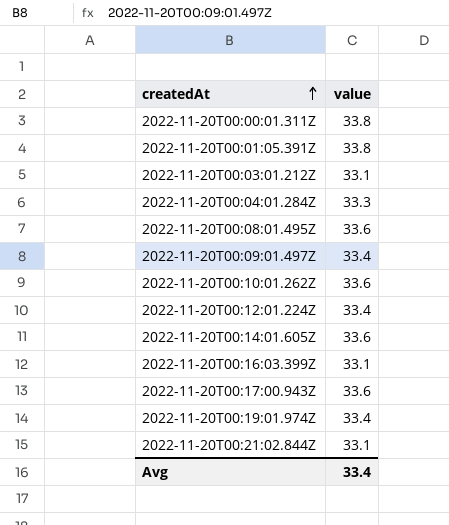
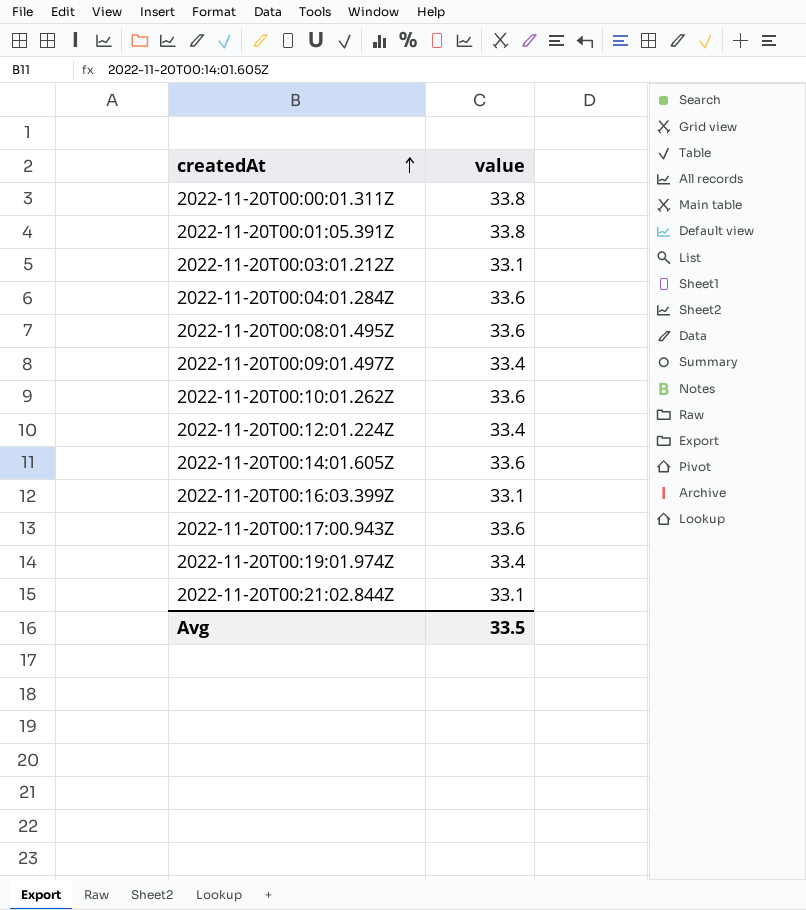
2022-11-20T00:04:01.284Z | value: 33.3 -> 33.6
Avg | value: 33.4 -> 33.5

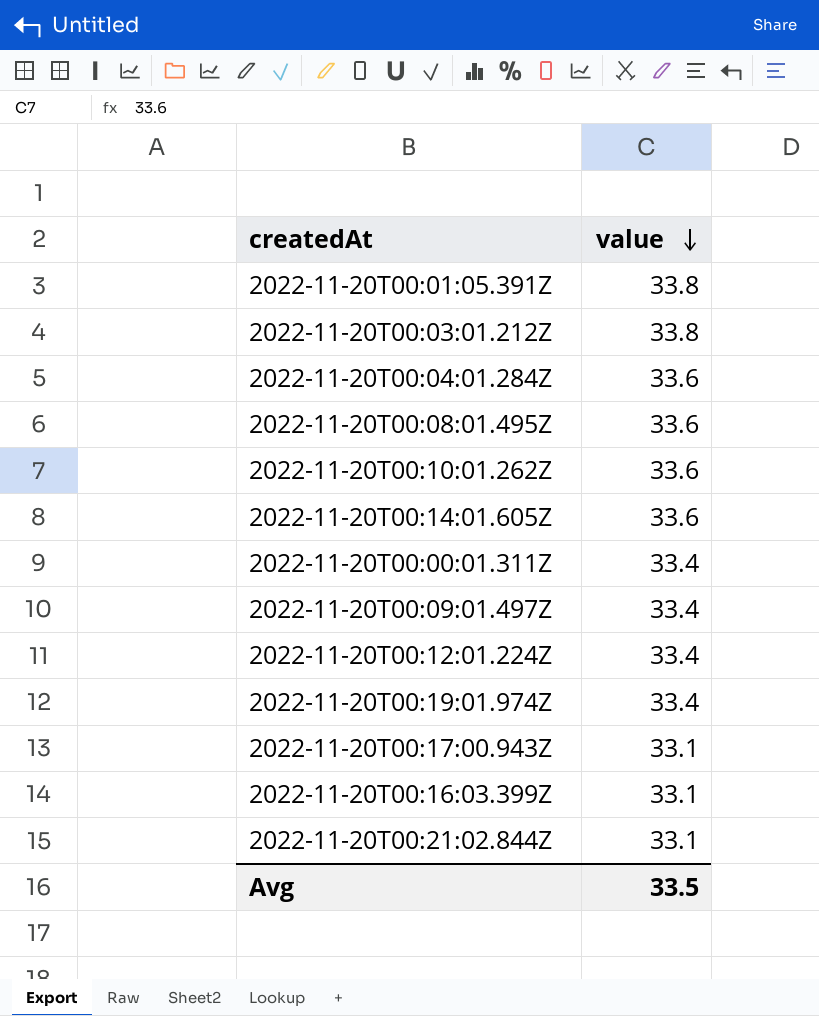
row order: createdAt ascending -> value descending
2022-11-20T00:03:01.212Z | value: 33.1 -> 33.8
2022-11-20T00:00:01.311Z | value: 33.8 -> 33.4
2022-11-20T00:17:00.943Z | value: 33.6 -> 33.1

